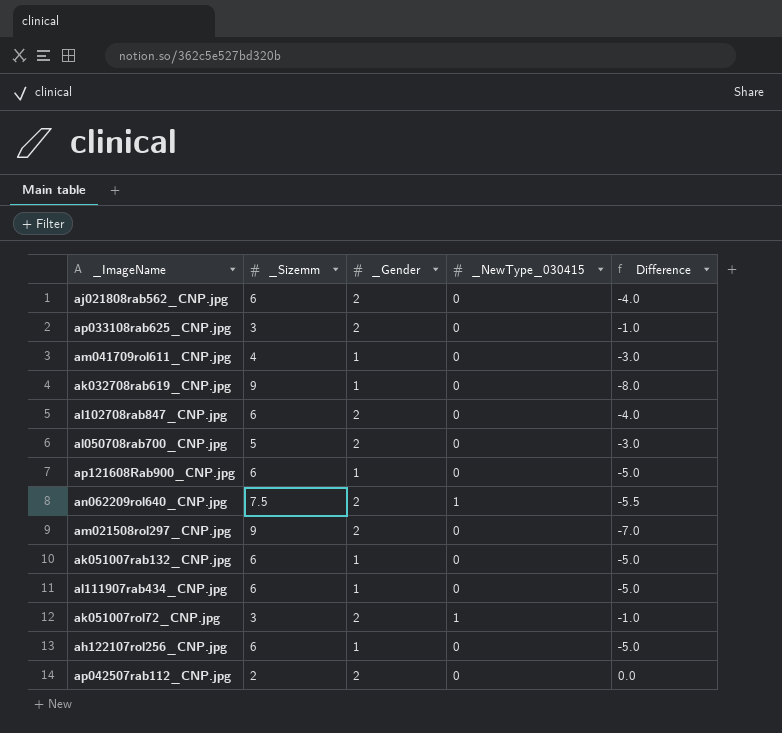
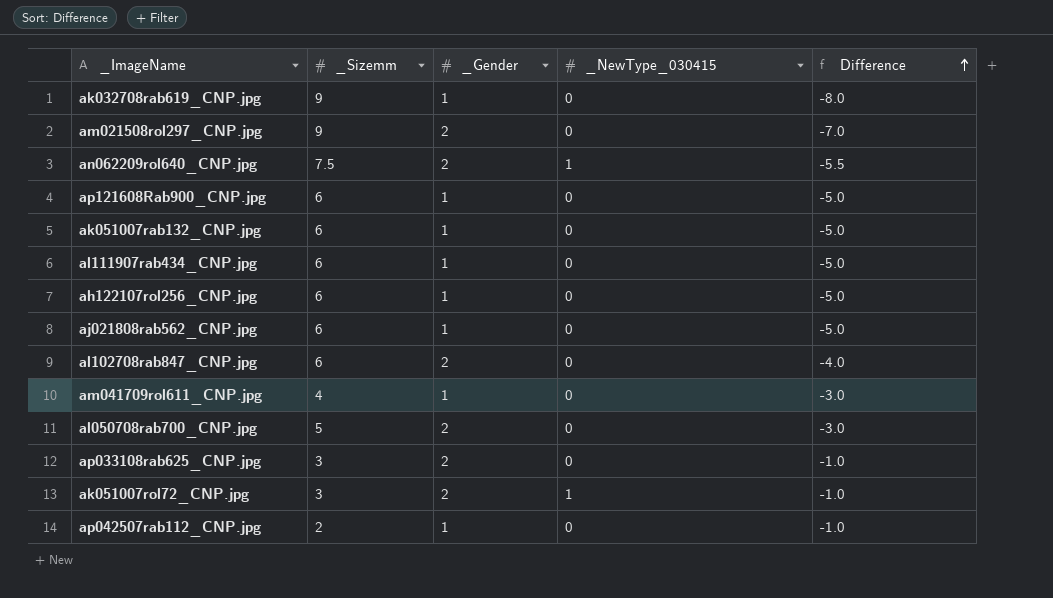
row order: none -> Difference ascending
aj021808rab562_CNP.jpg | _Gender: 2 -> 1
aj021808rab562_CNP.jpg | Difference: -4.0 -> -5.0
ap042507rab112_CNP.jpg | _Gender: 2 -> 1
ap042507rab112_CNP.jpg | Difference: 0.0 -> -1.0

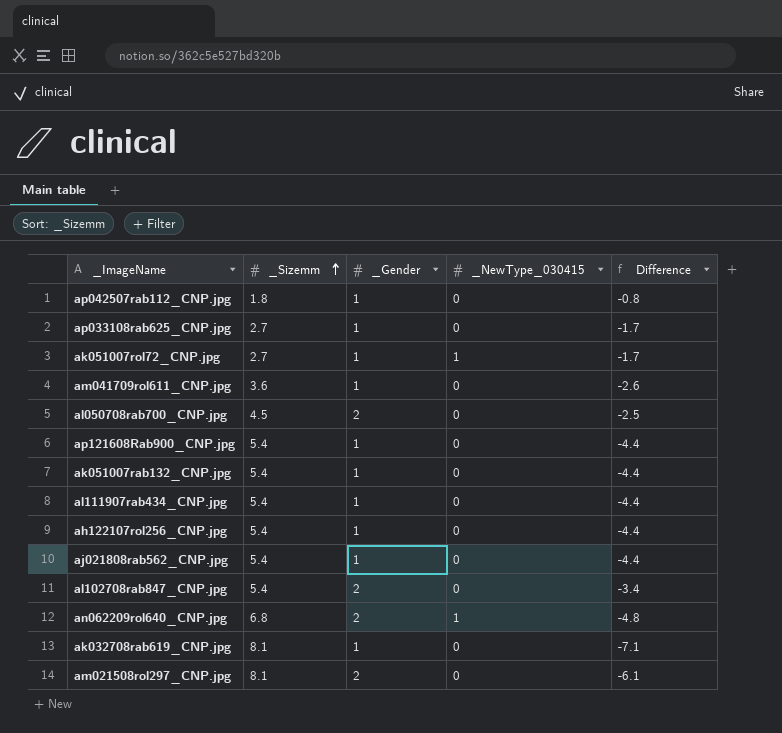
row order: Difference ascending -> _Sizemm ascending
ap042507rab112_CNP.jpg | _Sizemm: 2 -> 1.8
ap042507rab112_CNP.jpg | Difference: -1.0 -> -0.8
ap033108rab625_CNP.jpg | _Sizemm: 3 -> 2.7
ap033108rab625_CNP.jpg | _Gender: 2 -> 1
ap033108rab625_CNP.jpg | Difference: -1.0 -> -1.7
ak051007rol72_CNP.jpg | _Sizemm: 3 -> 2.7
ak051007rol72_CNP.jpg | _Gender: 2 -> 1
ak051007rol72_CNP.jpg | Difference: -1.0 -> -1.7
am041709rol611_CNP.jpg | _Sizemm: 4 -> 3.6
am041709rol611_CNP.jpg | Difference: -3.0 -> -2.6
al050708rab700_CNP.jpg | _Sizemm: 5 -> 4.5
al050708rab700_CNP.jpg | Difference: -3.0 -> -2.5
ap121608Rab900_CNP.jpg | _Sizemm: 6 -> 5.4
ap121608Rab900_CNP.jpg | Difference: -5.0 -> -4.4
ak051007rab132_CNP.jpg | _Sizemm: 6 -> 5.4
ak051007rab132_CNP.jpg | Difference: -5.0 -> -4.4
al111907rab434_CNP.jpg | _Sizemm: 6 -> 5.4
al111907rab434_CNP.jpg | Difference: -5.0 -> -4.4
ah122107rol256_CNP.jpg | _Sizemm: 6 -> 5.4
ah122107rol256_CNP.jpg | Difference: -5.0 -> -4.4
aj021808rab562_CNP.jpg | _Sizemm: 6 -> 5.4
aj021808rab562_CNP.jpg | Difference: -5.0 -> -4.4
al102708rab847_CNP.jpg | _Sizemm: 6 -> 5.4
al102708rab847_CNP.jpg | Difference: -4.0 -> -3.4
an062209rol640_CNP.jpg | _Sizemm: 7.5 -> 6.8
an062209rol640_CNP.jpg | Difference: -5.5 -> -4.8
ak032708rab619_CNP.jpg | _Sizemm: 9 -> 8.1
ak032708rab619_CNP.jpg | Difference: -8.0 -> -7.1
am021508rol297_CNP.jpg | _Sizemm: 9 -> 8.1
am021508rol297_CNP.jpg | Difference: -7.0 -> -6.1

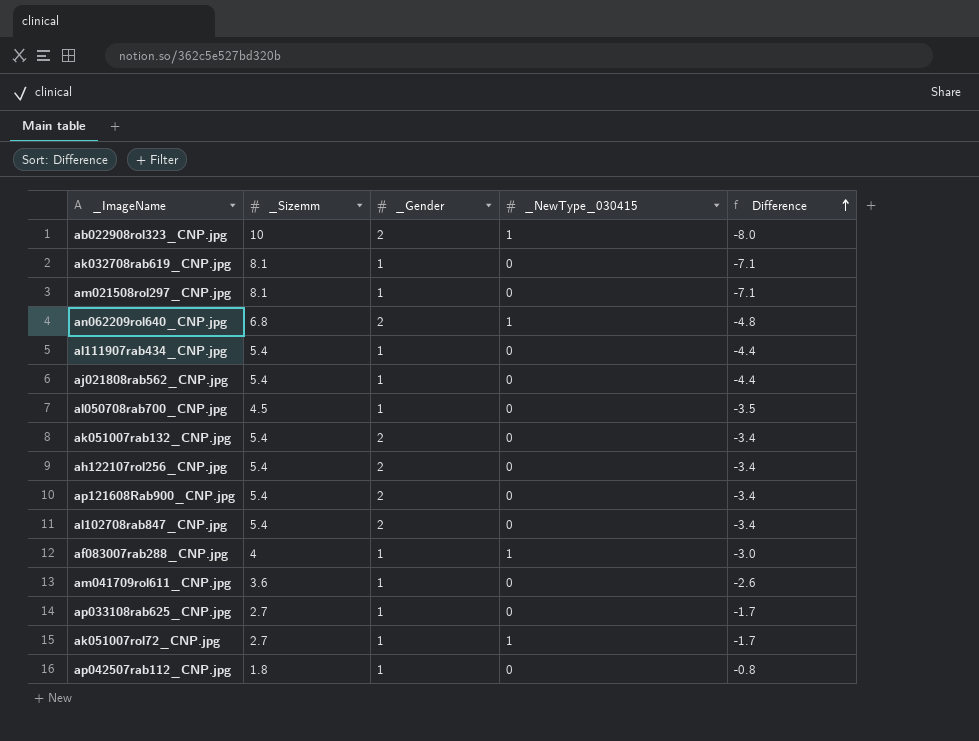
row order: _Sizemm ascending -> Difference ascending
row ab022908rol323_CNP.jpg: none -> 10 | 2 | 1 | -8.0
am021508rol297_CNP.jpg | _Gender: 2 -> 1
am021508rol297_CNP.jpg | Difference: -6.1 -> -7.1
al050708rab700_CNP.jpg | _Gender: 2 -> 1
al050708rab700_CNP.jpg | Difference: -2.5 -> -3.5
ak051007rab132_CNP.jpg | _Gender: 1 -> 2
ak051007rab132_CNP.jpg | Difference: -4.4 -> -3.4
ah122107rol256_CNP.jpg | _Gender: 1 -> 2
ah122107rol256_CNP.jpg | Difference: -4.4 -> -3.4
ap121608Rab900_CNP.jpg | _Gender: 1 -> 2
ap121608Rab900_CNP.jpg | Difference: -4.4 -> -3.4
row af083007rab288_CNP.jpg: none -> 4 | 1 | 1 | -3.0

